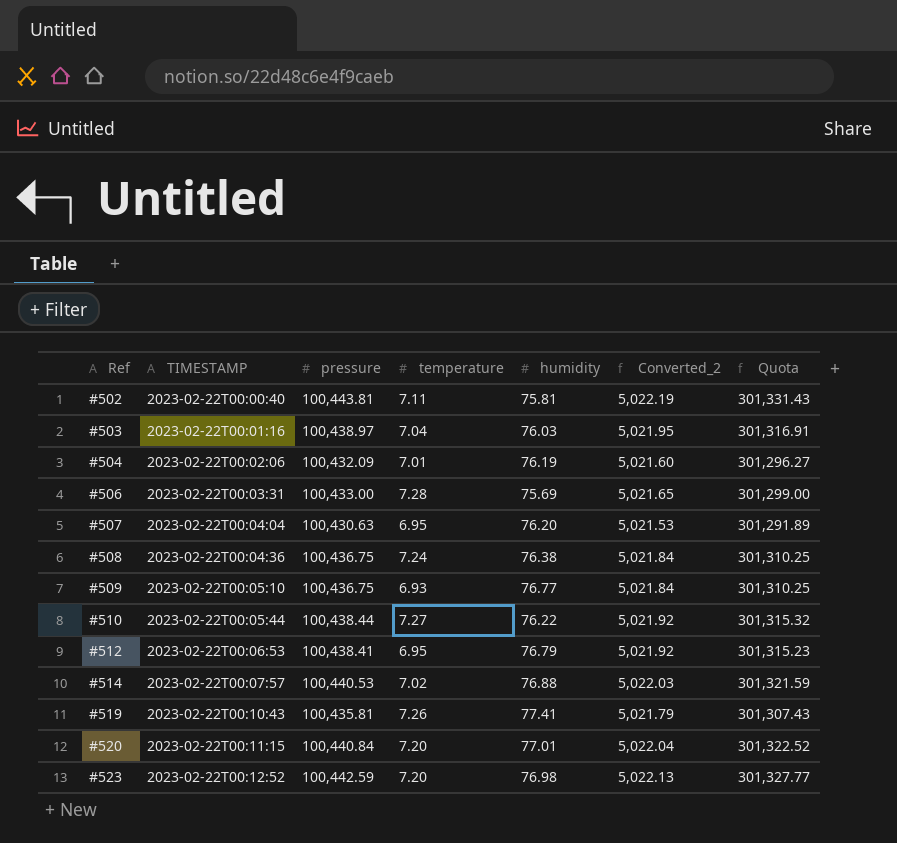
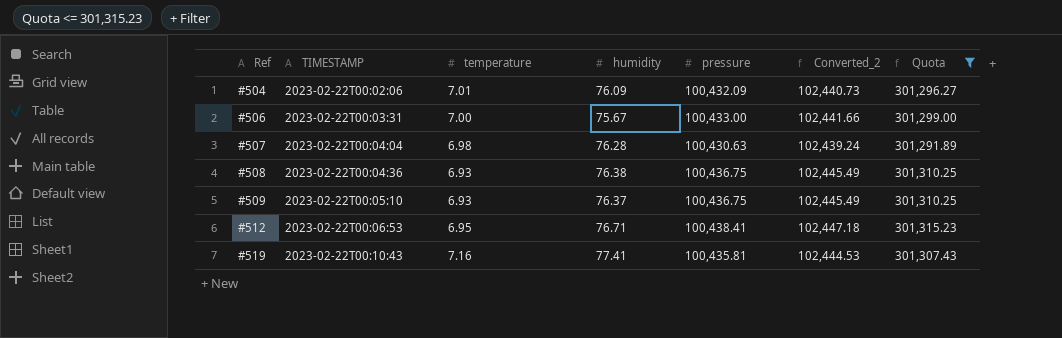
filter: none -> Quota <= 301,315.23
column pressure | position: 3 -> 5
column Converted_2 | formula: [pressure] * 0.05 -> [pressure] * 1.02
#504 | humidity: 76.19 -> 76.09
#506 | temperature: 7.28 -> 7.00
#506 | humidity: 75.69 -> 75.67
#507 | temperature: 6.95 -> 6.98
#507 | humidity: 76.20 -> 76.28
#508 | temperature: 7.24 -> 6.93
#509 | humidity: 76.77 -> 76.37
#512 | humidity: 76.79 -> 76.71
#519 | temperature: 7.26 -> 7.16

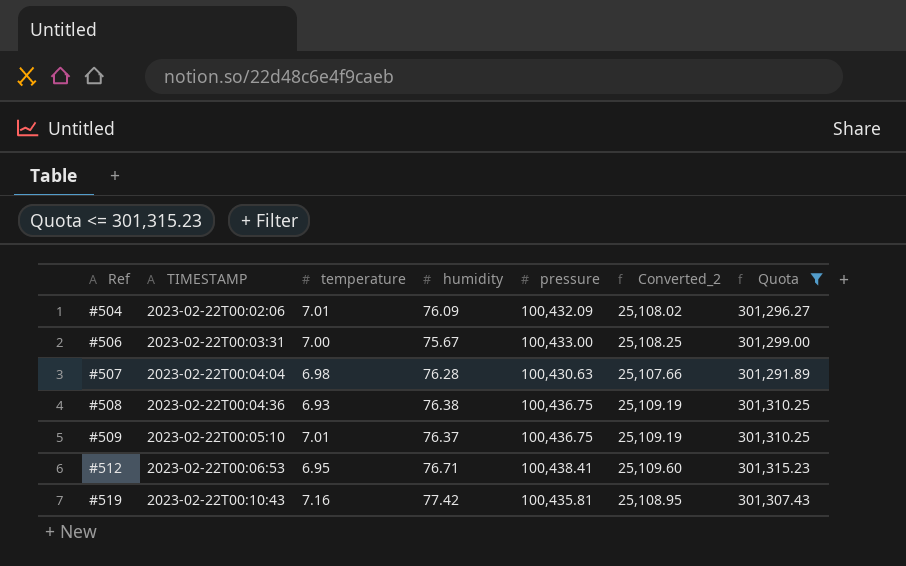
column Converted_2 | formula: [pressure] * 1.02 -> [pressure] * 0.25
#509 | temperature: 6.93 -> 7.01
#519 | humidity: 77.41 -> 77.42

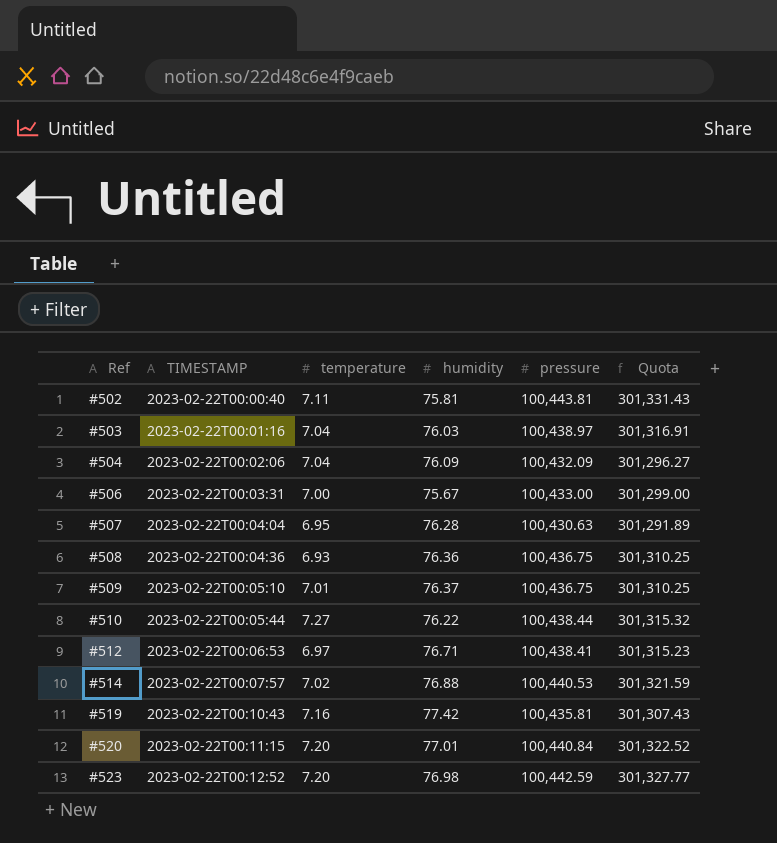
filter: Quota <= 301,315.23 -> none
column Converted_2 | formula: [pressure] * 0.25 -> none
#504 | temperature: 7.01 -> 7.04
#507 | temperature: 6.98 -> 6.95
#508 | humidity: 76.38 -> 76.36
#512 | temperature: 6.95 -> 6.97

